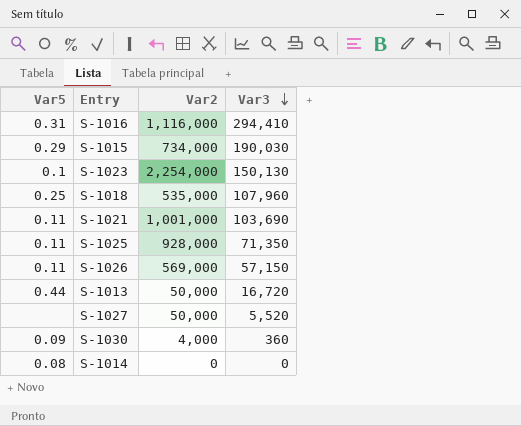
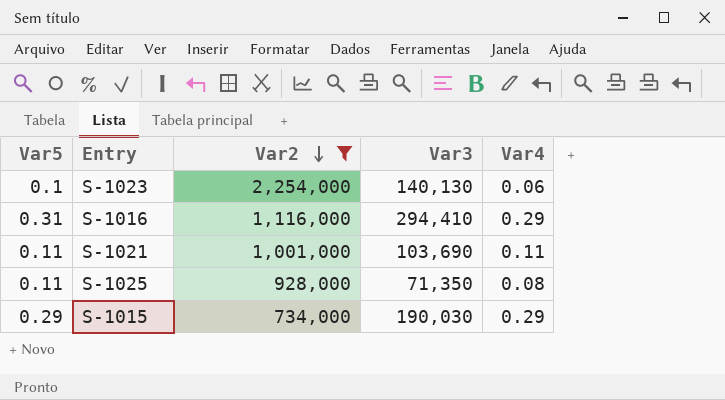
filter: none -> Var2 >= 734,000
row order: Var3 descending -> Var2 descending
column Var4 | position: none -> 5
S-1023 | Var3: 150,130 -> 140,130

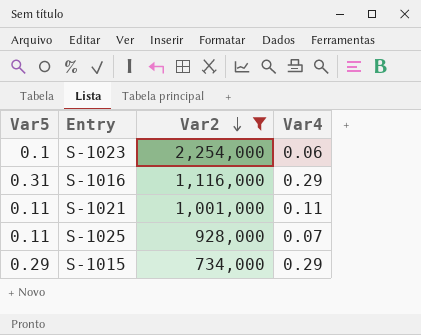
column Var3 | position: 4 -> none
S-1025 | Var4: 0.08 -> 0.07

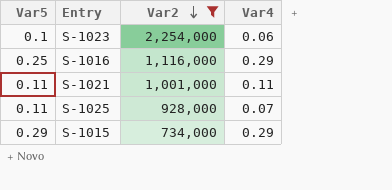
S-1016 | Var5: 0.31 -> 0.25

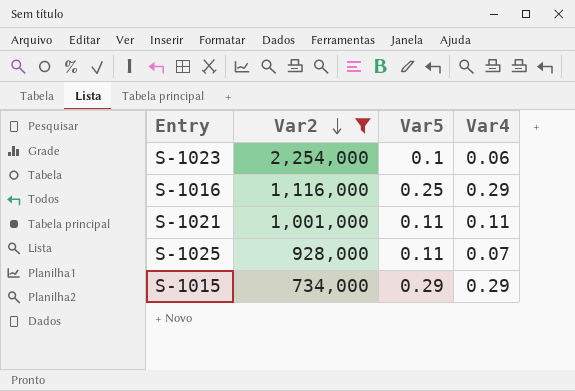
column Var5 | position: 1 -> 3

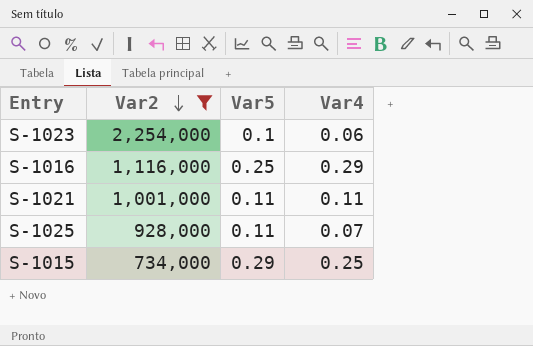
S-1015 | Var4: 0.29 -> 0.25

